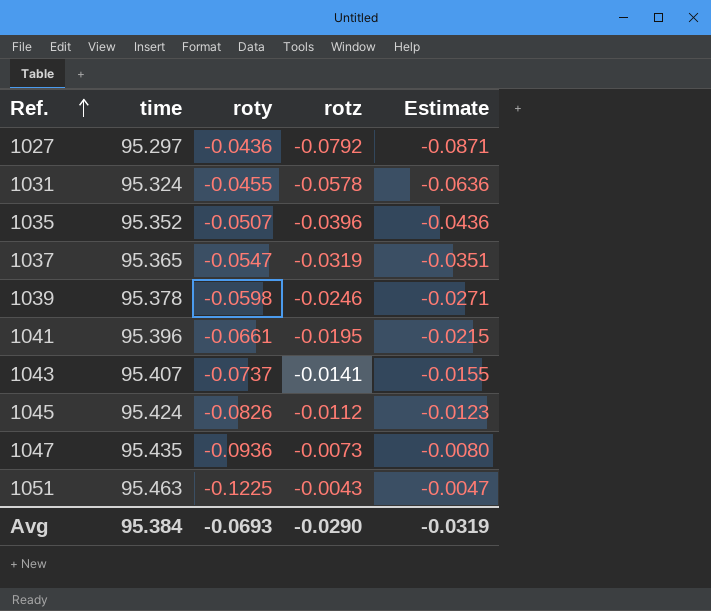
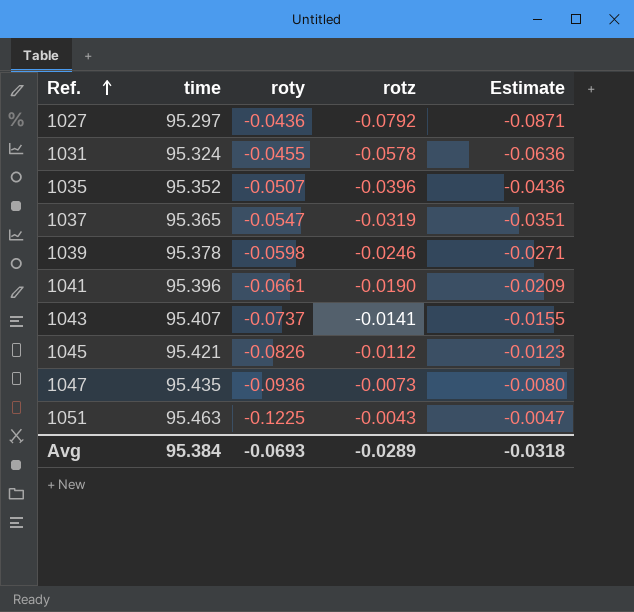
1041 | rotz: -0.0195 -> -0.0190
1041 | Estimate: -0.0215 -> -0.0209
1045 | time: 95.424 -> 95.421
Avg | rotz: -0.0290 -> -0.0289
Avg | Estimate: -0.0319 -> -0.0318

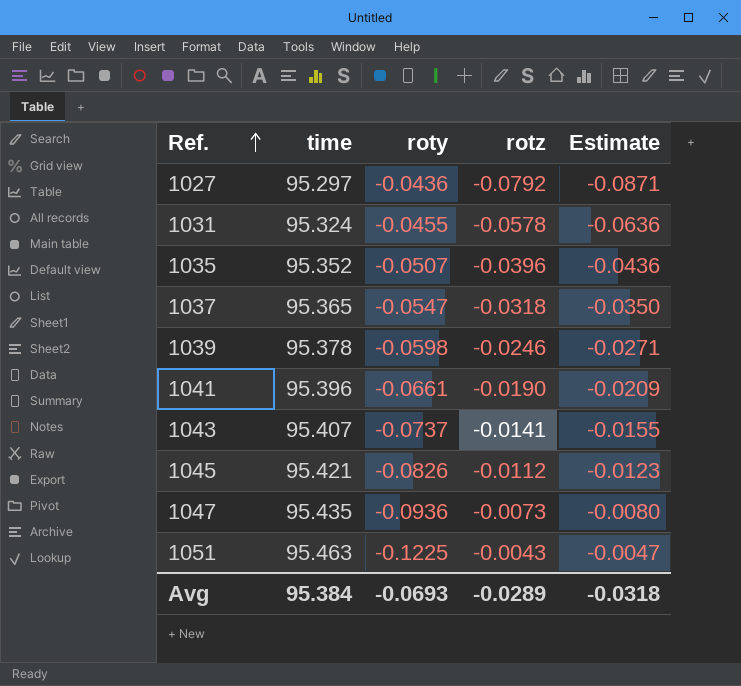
1037 | rotz: -0.0319 -> -0.0318
1037 | Estimate: -0.0351 -> -0.0350

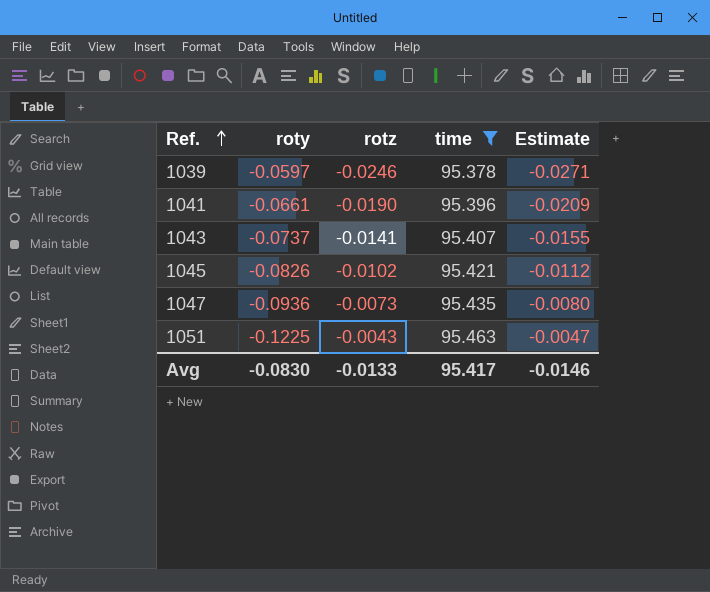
filter: none -> time >= 95.378
column time | position: 2 -> 4
1039 | roty: -0.0598 -> -0.0597
1045 | rotz: -0.0112 -> -0.0102
1045 | Estimate: -0.0123 -> -0.0112
Avg | roty: -0.0693 -> -0.0830
Avg | rotz: -0.0289 -> -0.0133
Avg | time: 95.384 -> 95.417
Avg | Estimate: -0.0318 -> -0.0146

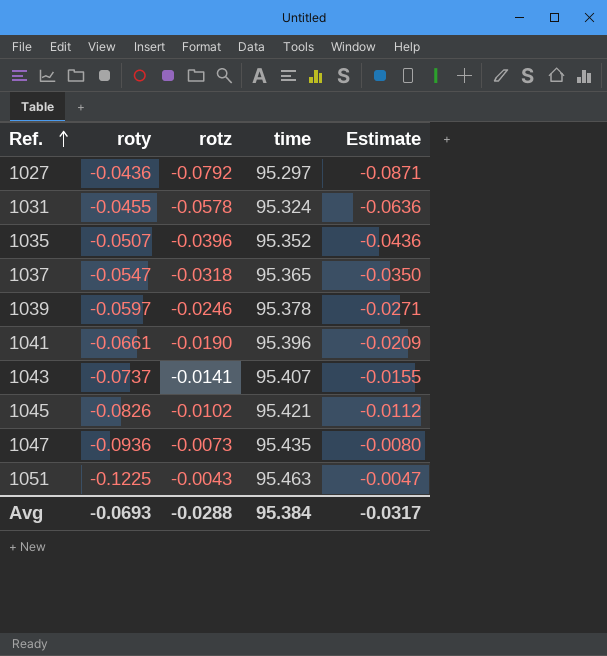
filter: time >= 95.378 -> none
Avg | roty: -0.0830 -> -0.0693
Avg | rotz: -0.0133 -> -0.0288
Avg | time: 95.417 -> 95.384
Avg | Estimate: -0.0146 -> -0.0317

